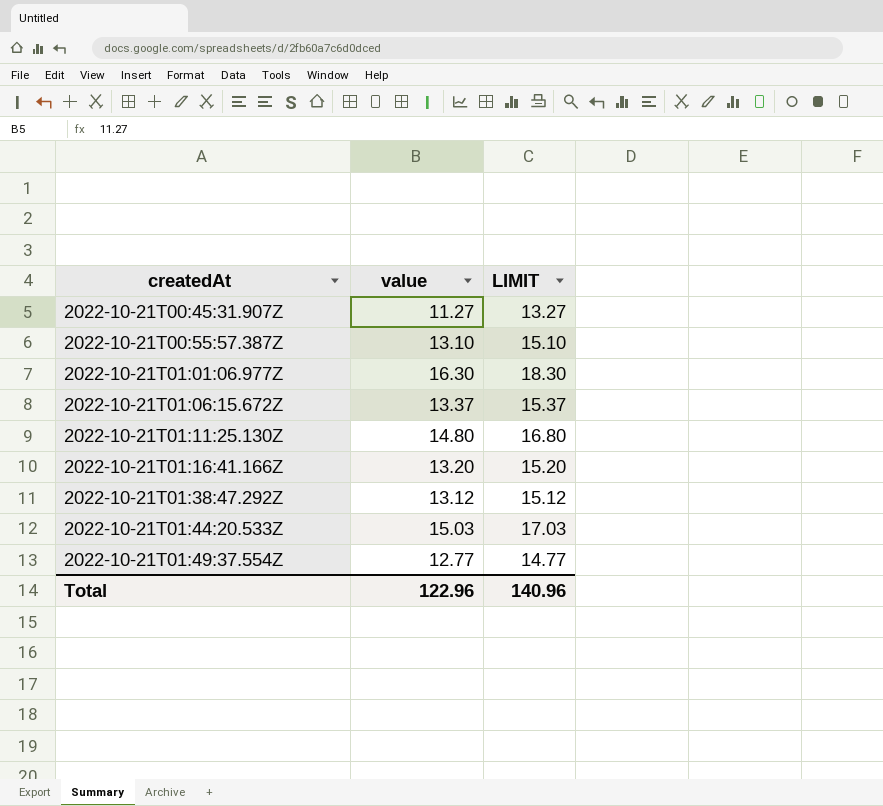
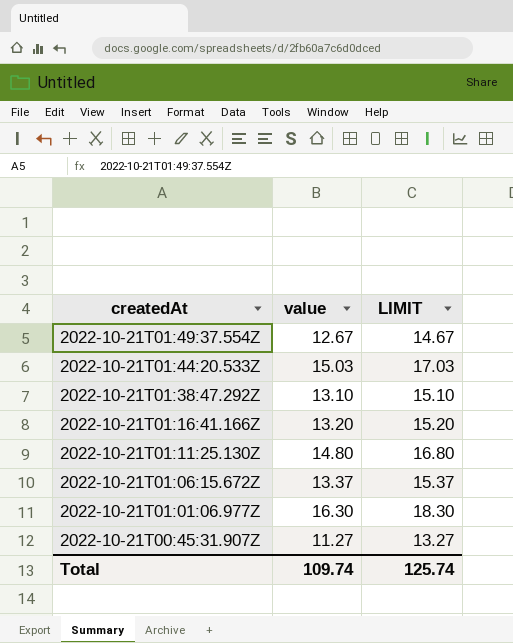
row order: createdAt ascending -> createdAt descending
row 2022-10-21T00:55:57.387Z: 13.10 | 15.10 -> none
2022-10-21T01:49:37.554Z | value: 12.77 -> 12.67
2022-10-21T01:49:37.554Z | LIMIT: 14.77 -> 14.67
2022-10-21T01:38:47.292Z | value: 13.12 -> 13.10
2022-10-21T01:38:47.292Z | LIMIT: 15.12 -> 15.10
Total | value: 122.96 -> 109.74
Total | LIMIT: 140.96 -> 125.74

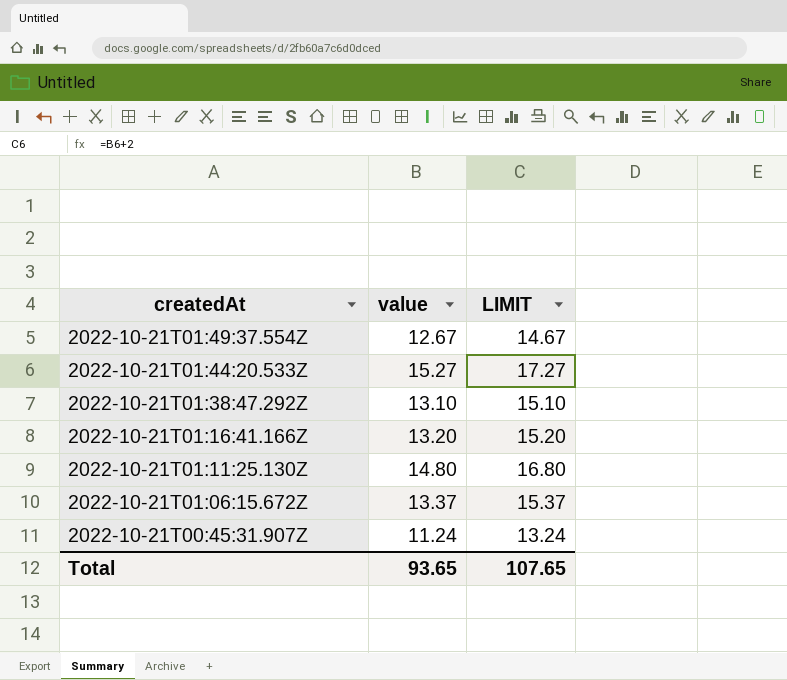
row 2022-10-21T01:01:06.977Z: 16.30 | 18.30 -> none
2022-10-21T01:44:20.533Z | value: 15.03 -> 15.27
2022-10-21T01:44:20.533Z | LIMIT: 17.03 -> 17.27
2022-10-21T00:45:31.907Z | value: 11.27 -> 11.24
2022-10-21T00:45:31.907Z | LIMIT: 13.27 -> 13.24
Total | value: 109.74 -> 93.65
Total | LIMIT: 125.74 -> 107.65

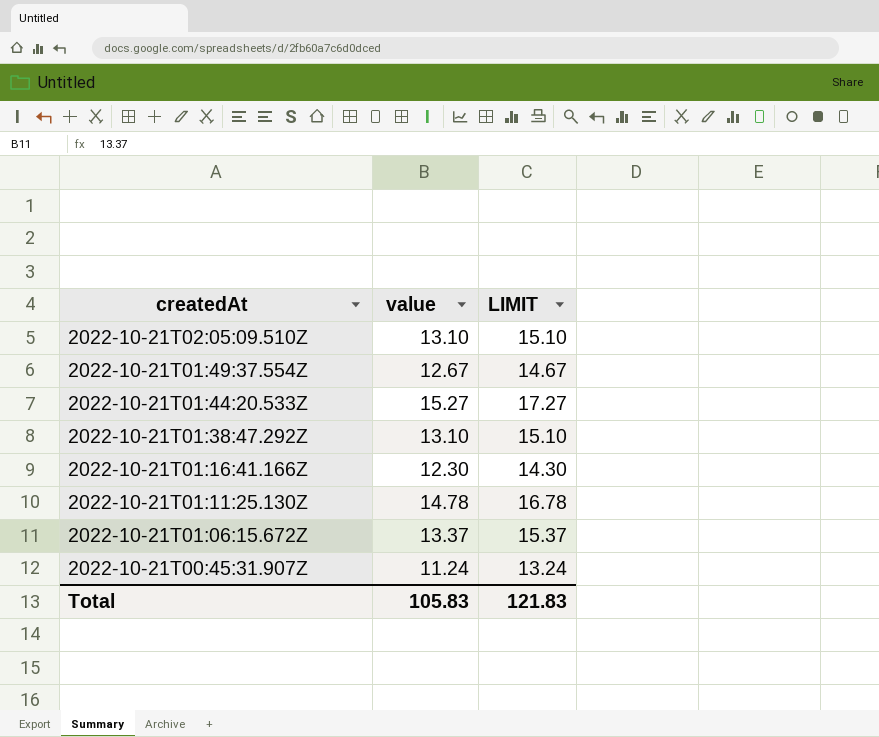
row 2022-10-21T02:05:09.510Z: none -> 13.10 | 15.10
2022-10-21T01:16:41.166Z | value: 13.20 -> 12.30
2022-10-21T01:16:41.166Z | LIMIT: 15.20 -> 14.30
2022-10-21T01:11:25.130Z | value: 14.80 -> 14.78
2022-10-21T01:11:25.130Z | LIMIT: 16.80 -> 16.78
Total | value: 93.65 -> 105.83
Total | LIMIT: 107.65 -> 121.83

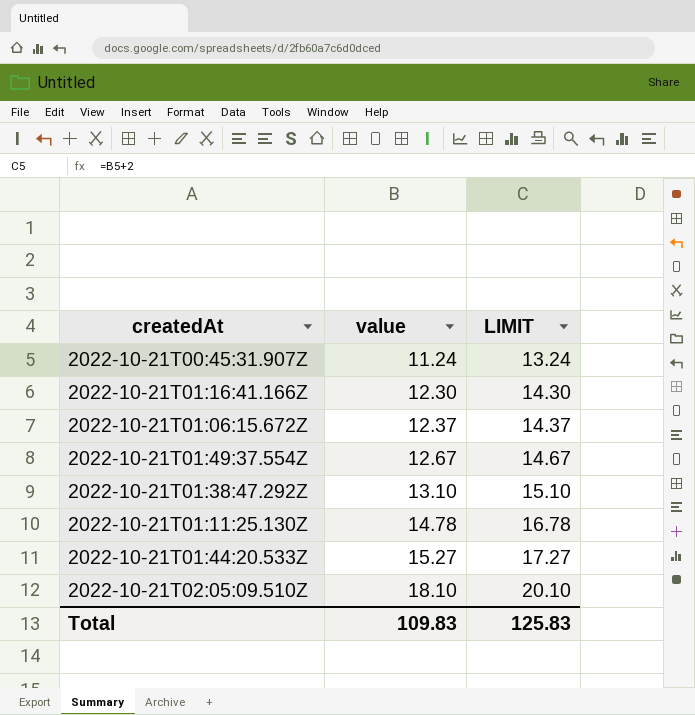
row order: createdAt descending -> value ascending
2022-10-21T01:06:15.672Z | value: 13.37 -> 12.37
2022-10-21T01:06:15.672Z | LIMIT: 15.37 -> 14.37
2022-10-21T02:05:09.510Z | value: 13.10 -> 18.10
2022-10-21T02:05:09.510Z | LIMIT: 15.10 -> 20.10
Total | value: 105.83 -> 109.83
Total | LIMIT: 121.83 -> 125.83

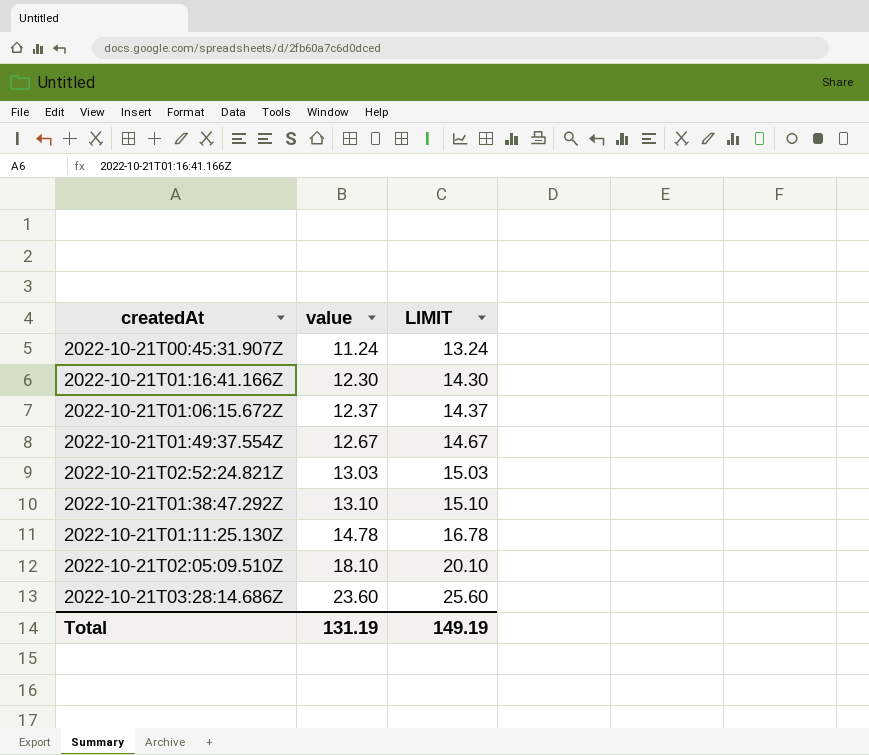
row 2022-10-21T01:44:20.533Z: 15.27 | 17.27 -> none
row 2022-10-21T02:52:24.821Z: none -> 13.03 | 15.03
row 2022-10-21T03:28:14.686Z: none -> 23.60 | 25.60
Total | value: 109.83 -> 131.19
Total | LIMIT: 125.83 -> 149.19

